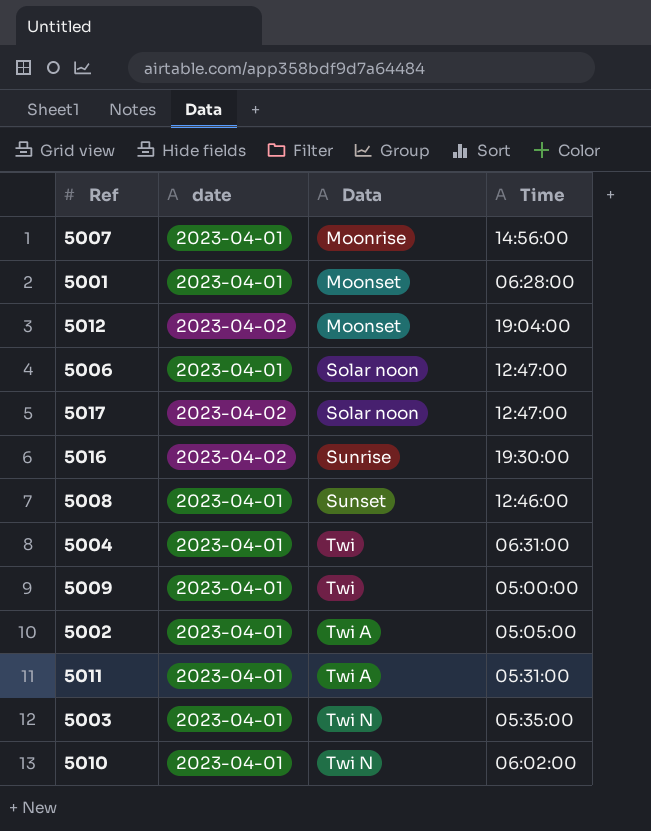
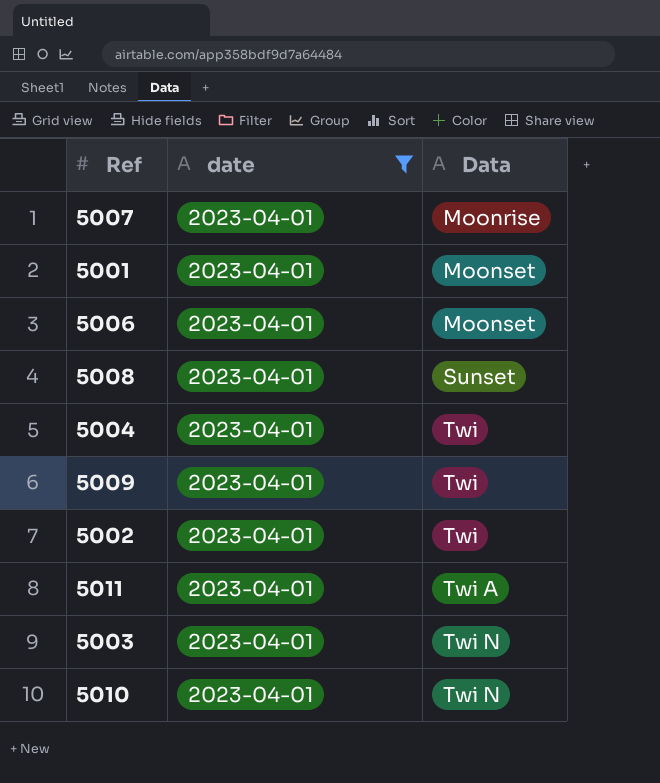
filter: none -> date = 2023-04-01
column Time | position: 4 -> none
5006 | Data: Solar noon -> Moonset
5002 | Data: Twi A -> Twi

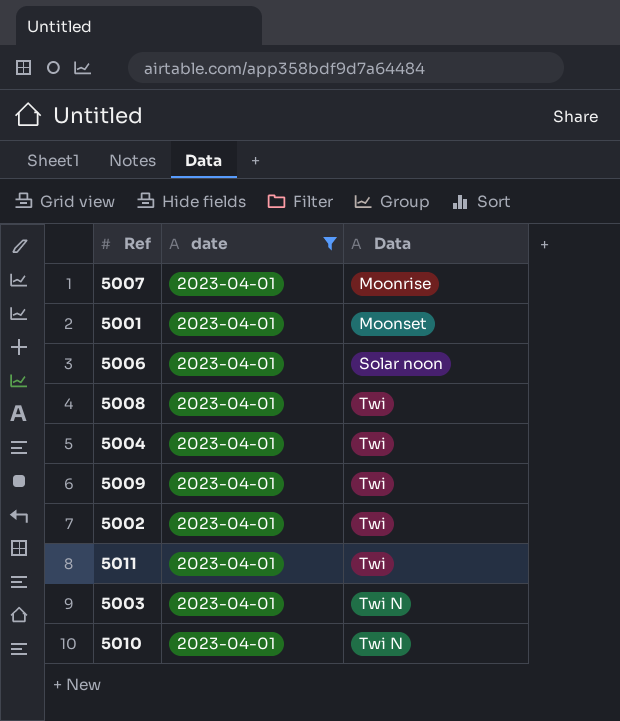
5006 | Data: Moonset -> Solar noon
5008 | Data: Sunset -> Twi
5011 | Data: Twi A -> Twi

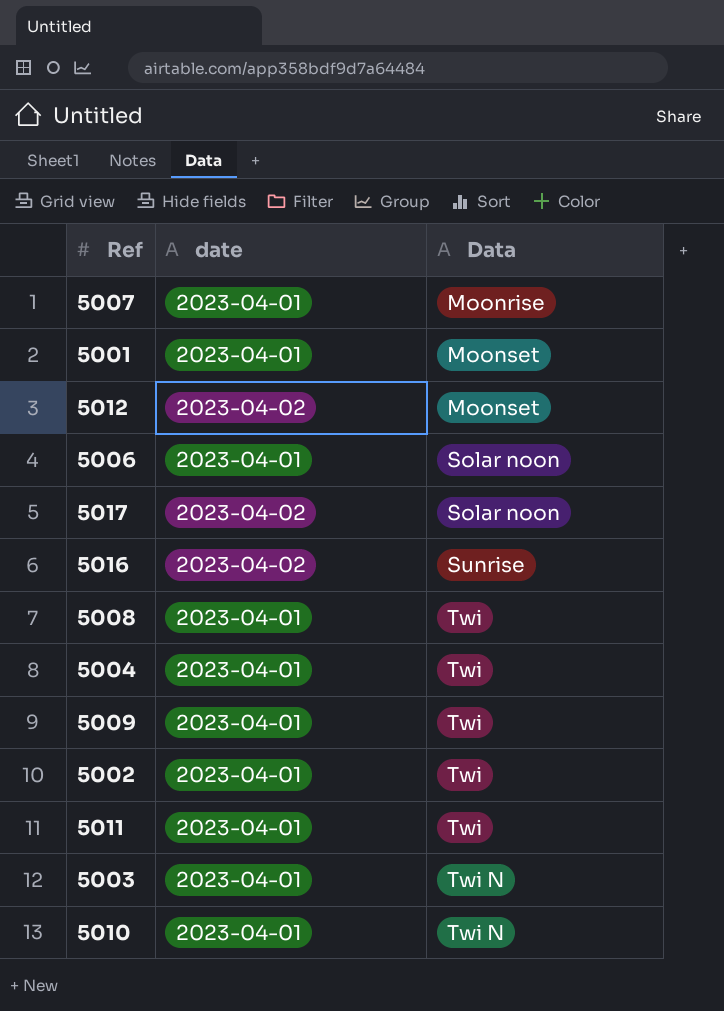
filter: date = 2023-04-01 -> none

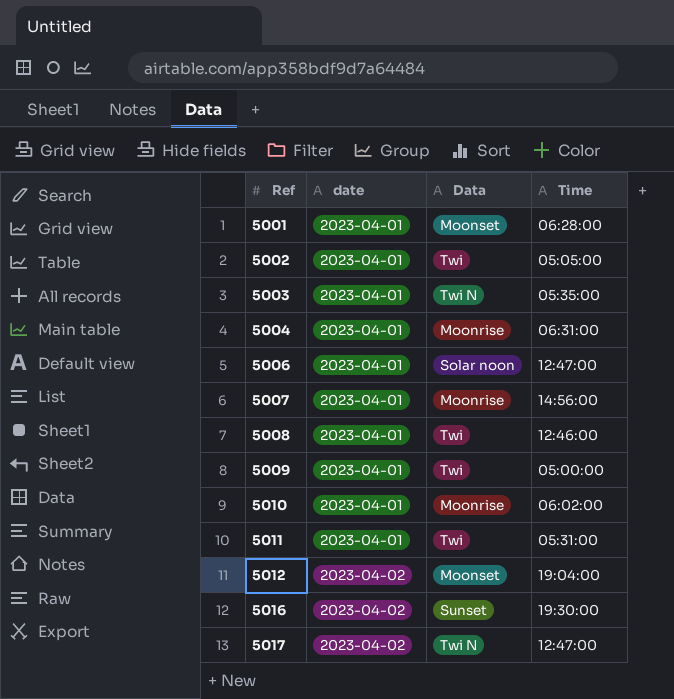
row order: Data ascending -> Ref ascending
column Time | position: none -> 4
5004 | Data: Twi -> Moonrise
5010 | Data: Twi N -> Moonrise
5016 | Data: Sunrise -> Sunset
5017 | Data: Solar noon -> Twi N

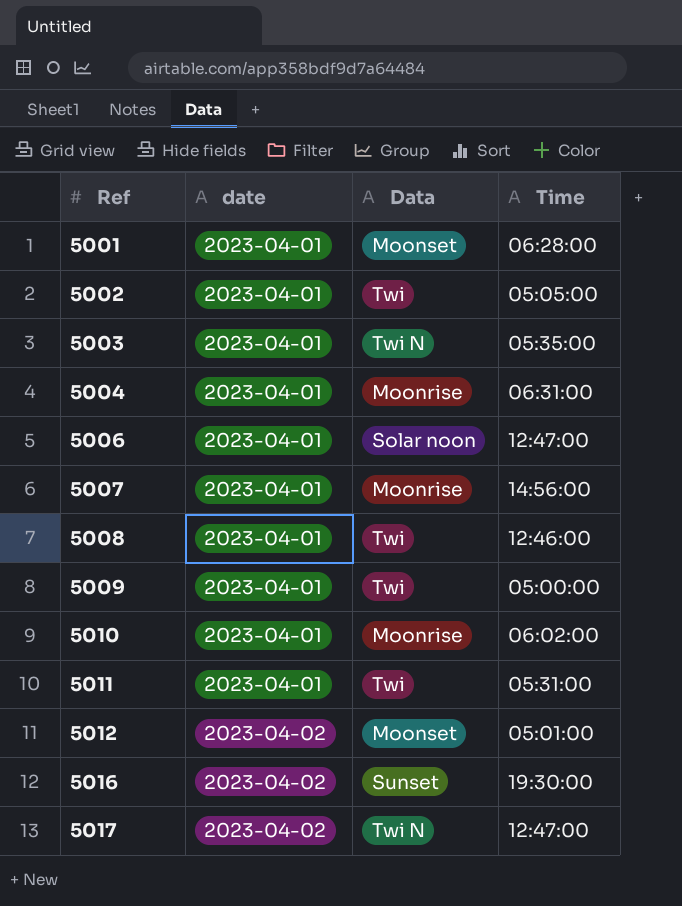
5012 | Time: 19:04:00 -> 05:01:00

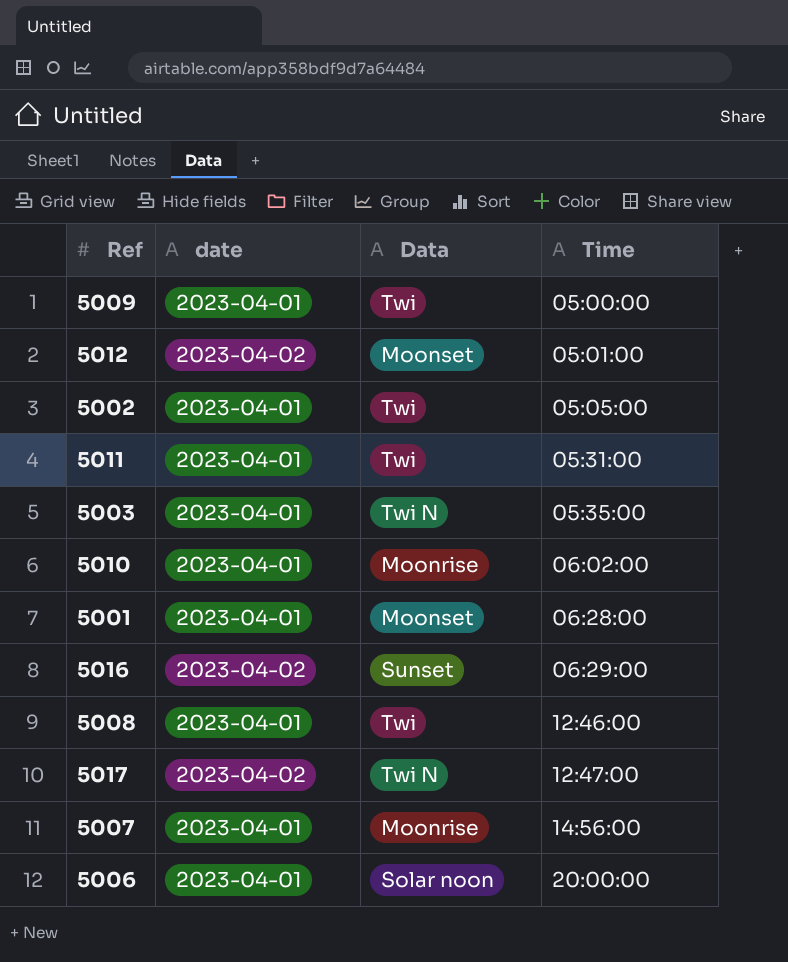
row order: Ref ascending -> Time ascending
row 5004: 2023-04-01 | Moonrise | 06:31:00 -> none
5016 | Time: 19:30:00 -> 06:29:00
5006 | Time: 12:47:00 -> 20:00:00

